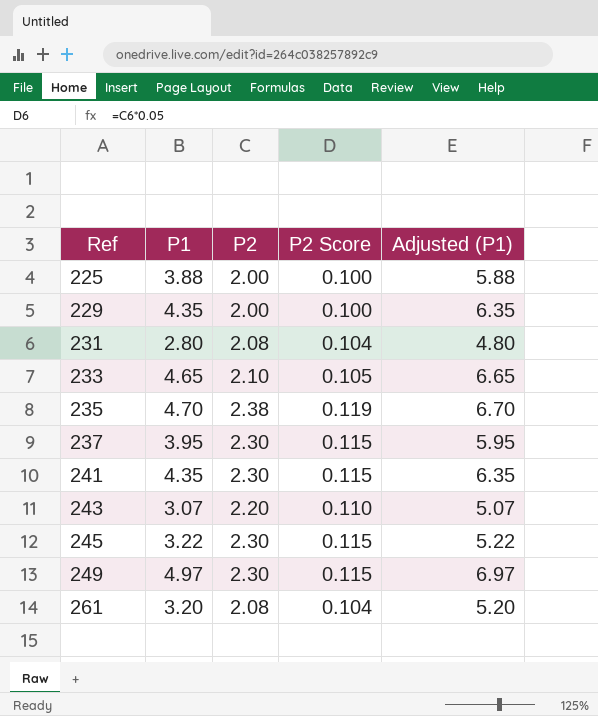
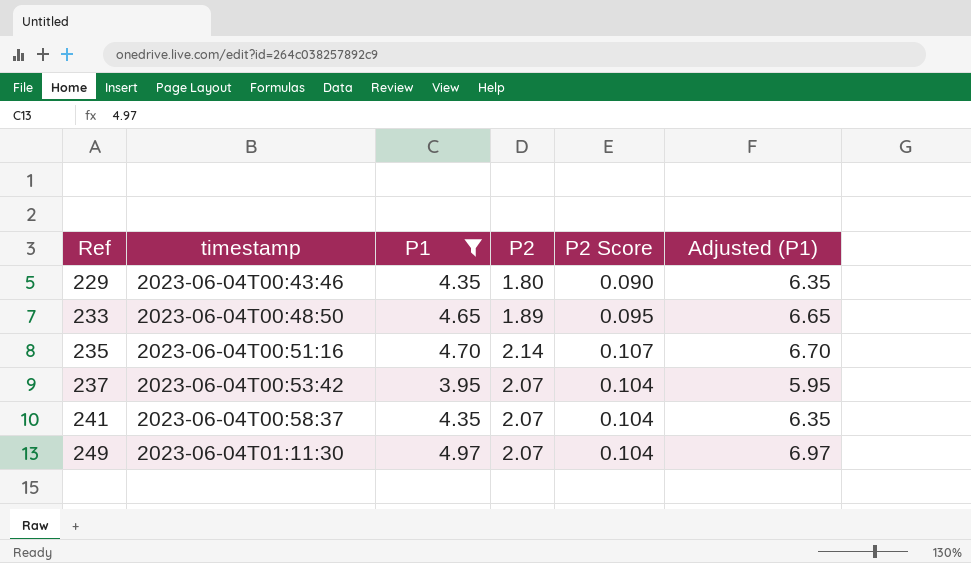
filter: none -> P1 >= 3.95
column timestamp | position: none -> 2
229 | P2: 2.00 -> 1.80
229 | P2 Score: 0.100 -> 0.090
233 | P2: 2.10 -> 1.89
233 | P2 Score: 0.105 -> 0.095
235 | P2: 2.38 -> 2.14
235 | P2 Score: 0.119 -> 0.107
237 | P2: 2.30 -> 2.07
237 | P2 Score: 0.115 -> 0.104
241 | P2: 2.30 -> 2.07
241 | P2 Score: 0.115 -> 0.104
249 | P2: 2.30 -> 2.07
249 | P2 Score: 0.115 -> 0.104

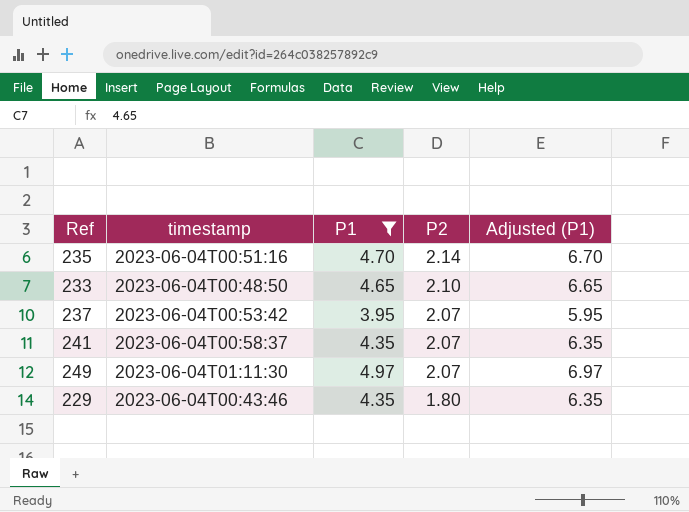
row order: Ref ascending -> P2 descending
column P2 Score | formula: [P2] * 0.05 -> none
233 | P2: 1.89 -> 2.10

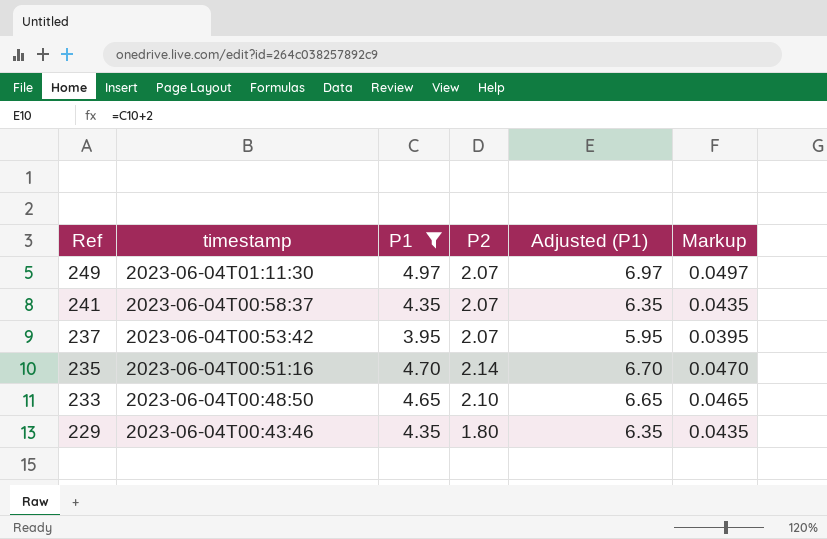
row order: P2 descending -> Ref descending
column Markup | formula: none -> [P1] * 0.01

